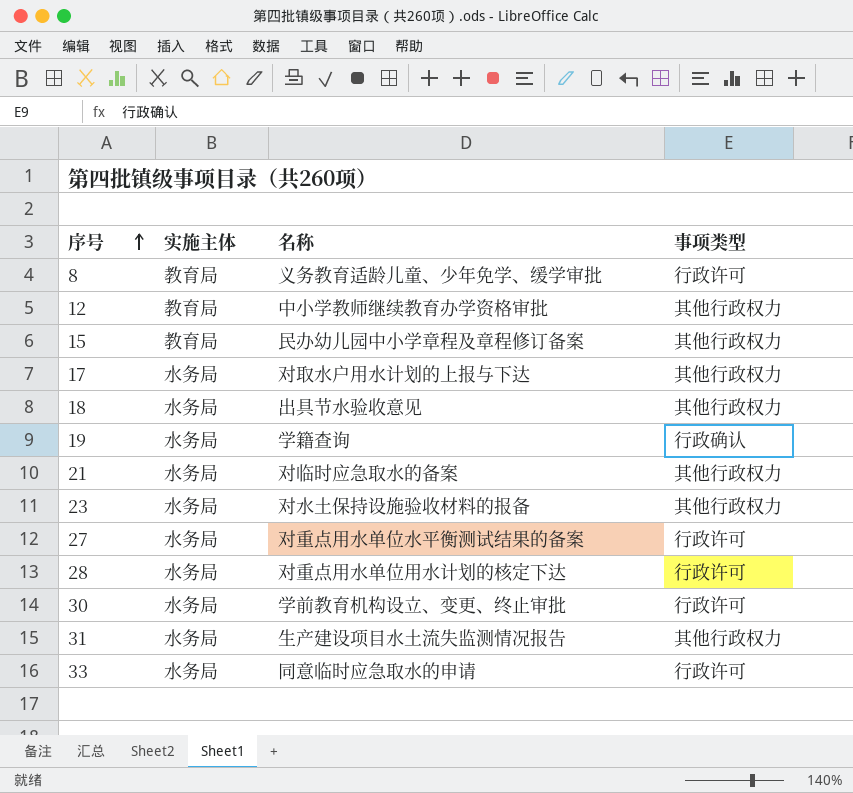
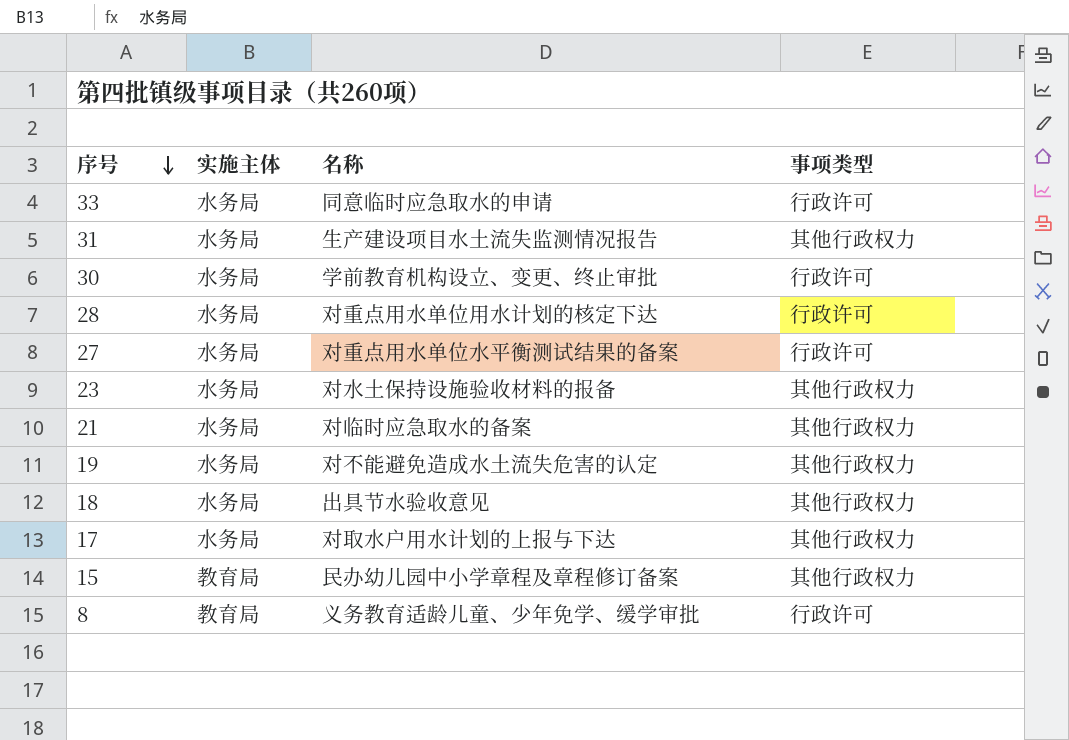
row order: 序号 ascending -> 序号 descending
row 12: 教育局 | 中小学教师继续教育办学资格审批 | 其他行政权力 -> none
19 | 名称: 学籍查询 -> 对不能避免造成水土流失危害的认定
19 | 事项类型: 行政确认 -> 其他行政权力

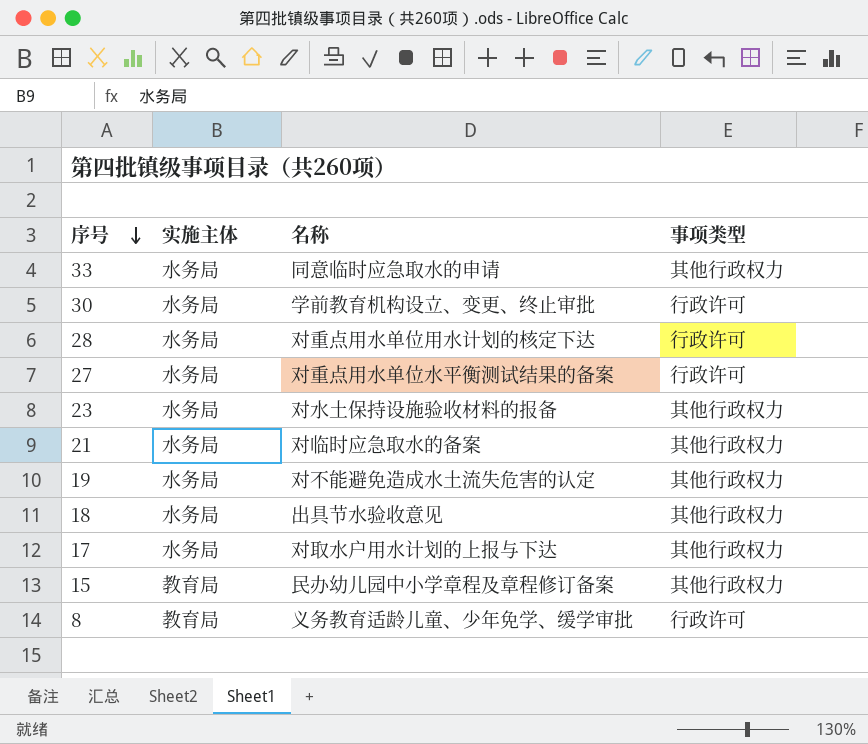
row 31: 水务局 | 生产建设项目水土流失监测情况报告 | 其他行政权力 -> none
33 | 事项类型: 行政许可 -> 其他行政权力

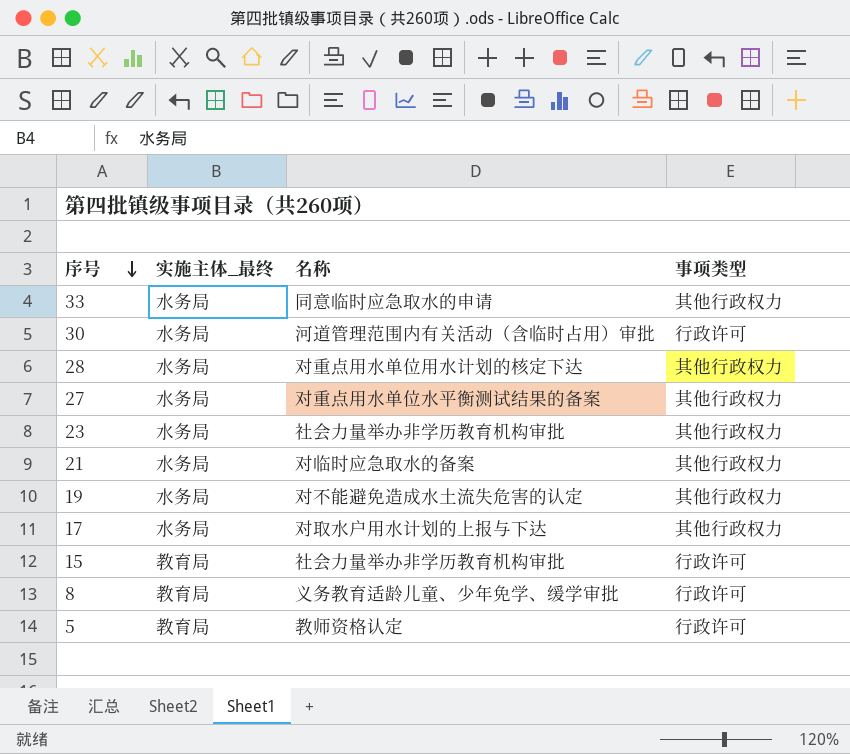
column name: 实施主体 -> 实施主体_最终
row 18: 水务局 | 出具节水验收意见 | 其他行政权力 -> none
30 | 名称: 学前教育机构设立、变更、终止审批 -> 河道管理范围内有关活动（含临时占用）审批
28 | 事项类型: 行政许可 -> 其他行政权力
27 | 事项类型: 行政许可 -> 其他行政权力
23 | 名称: 对水土保持设施验收材料的报备 -> 社会力量举办非学历教育机构审批
15 | 名称: 民办幼儿园中小学章程及章程修订备案 -> 社会力量举办非学历教育机构审批
15 | 事项类型: 其他行政权力 -> 行政许可
row 5: none -> 教育局 | 教师资格认定 | 行政许可

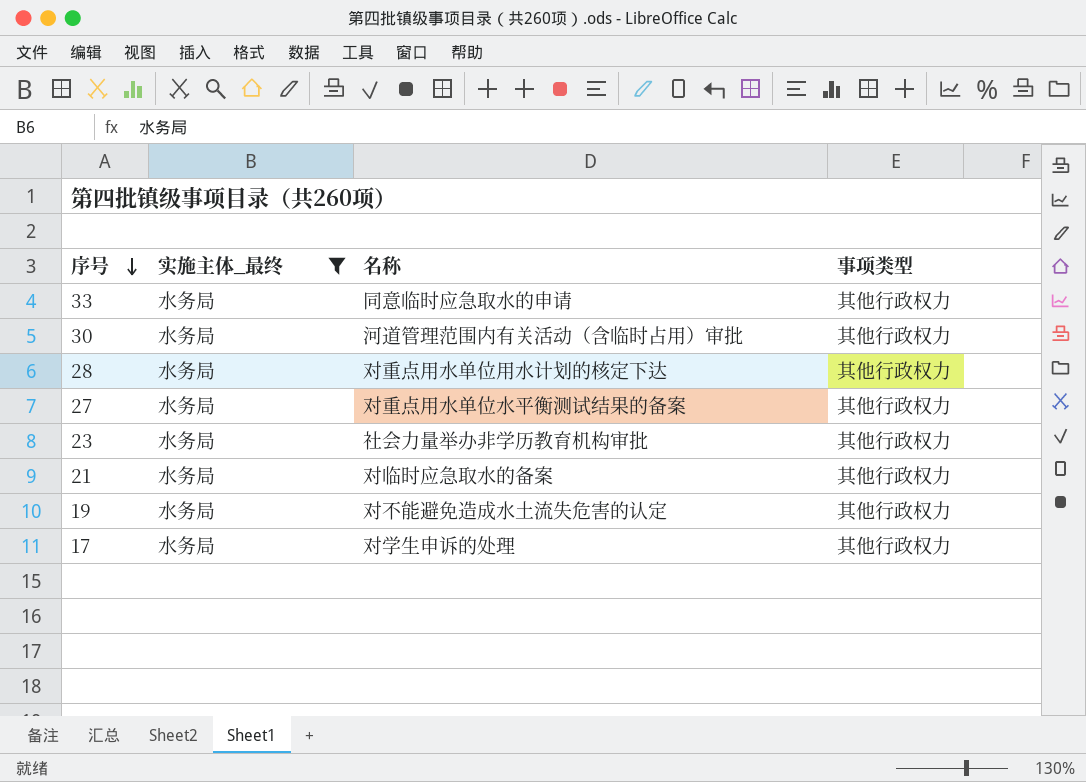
filter: none -> 实施主体_最终 = 水务局
30 | 事项类型: 行政许可 -> 其他行政权力
17 | 名称: 对取水户用水计划的上报与下达 -> 对学生申诉的处理

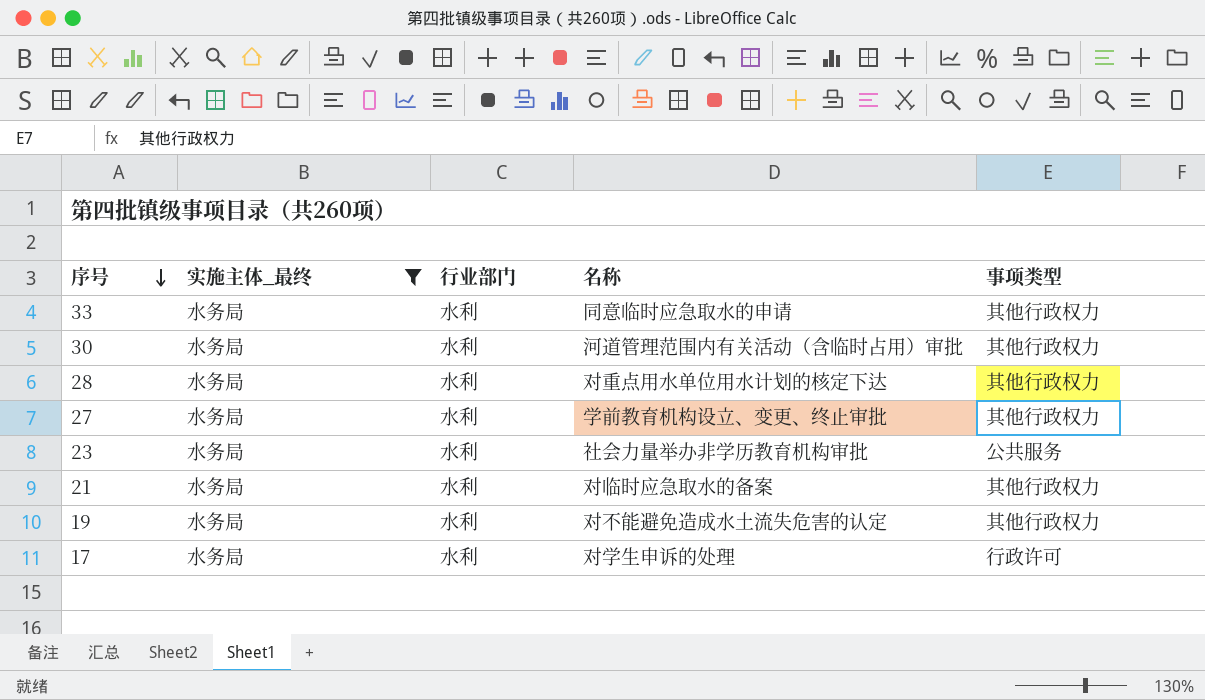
column 行业部门 | position: none -> 3
27 | 名称: 对重点用水单位水平衡测试结果的备案 -> 学前教育机构设立、变更、终止审批
23 | 事项类型: 其他行政权力 -> 公共服务
17 | 事项类型: 其他行政权力 -> 行政许可

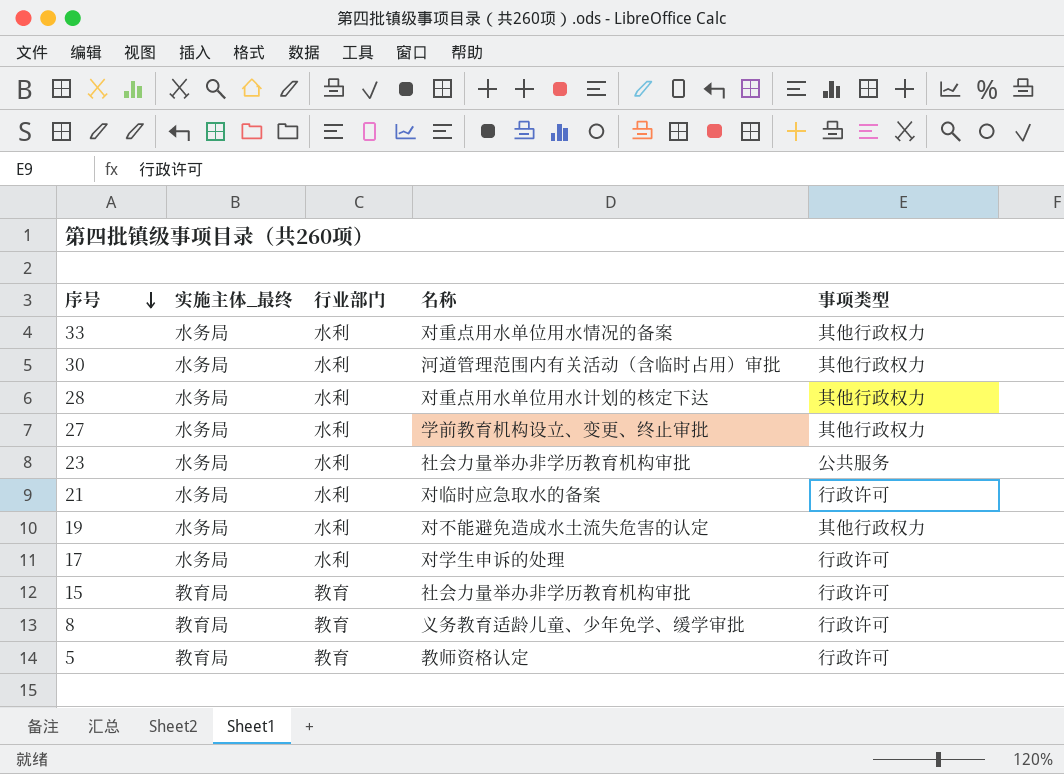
filter: 实施主体_最终 = 水务局 -> none
33 | 名称: 同意临时应急取水的申请 -> 对重点用水单位用水情况的备案
21 | 事项类型: 其他行政权力 -> 行政许可

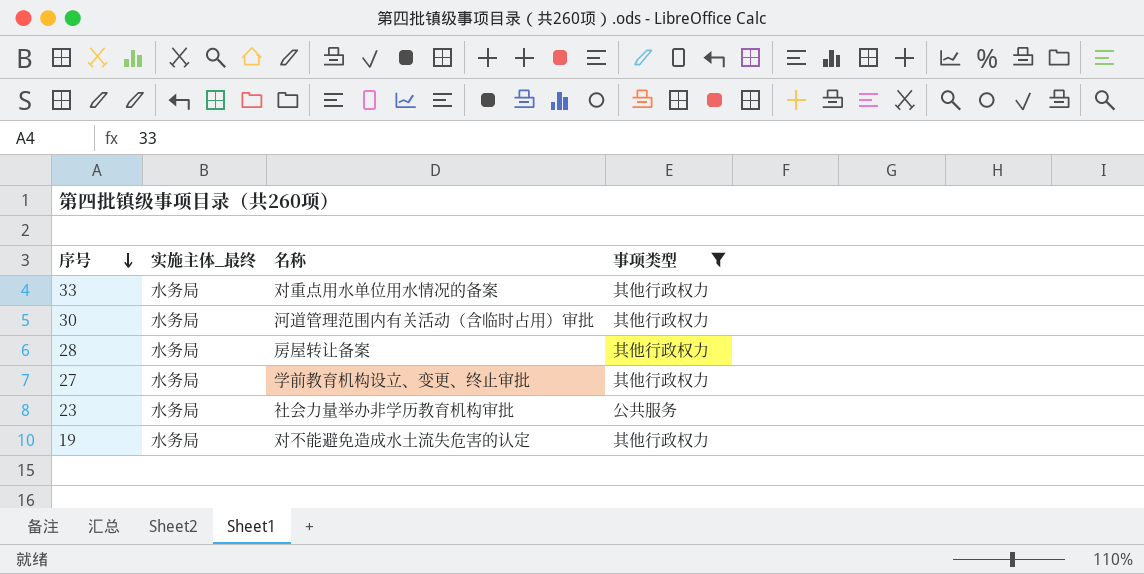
filter: none -> 事项类型 != 行政许可
column 行业部门 | position: 3 -> none
28 | 名称: 对重点用水单位用水计划的核定下达 -> 房屋转让备案

